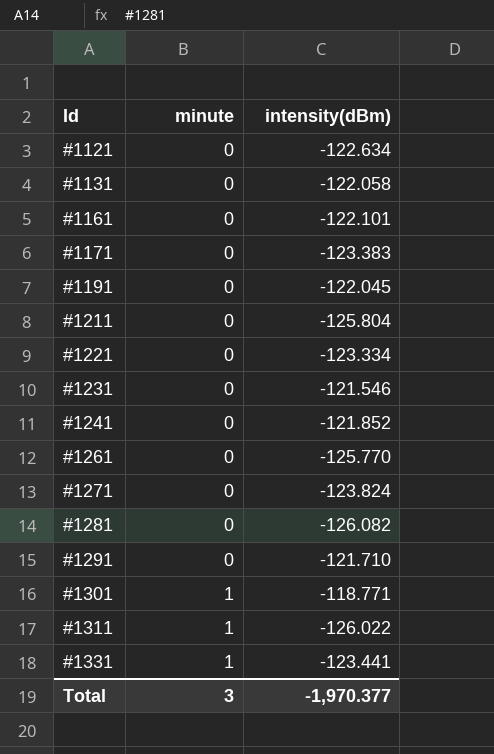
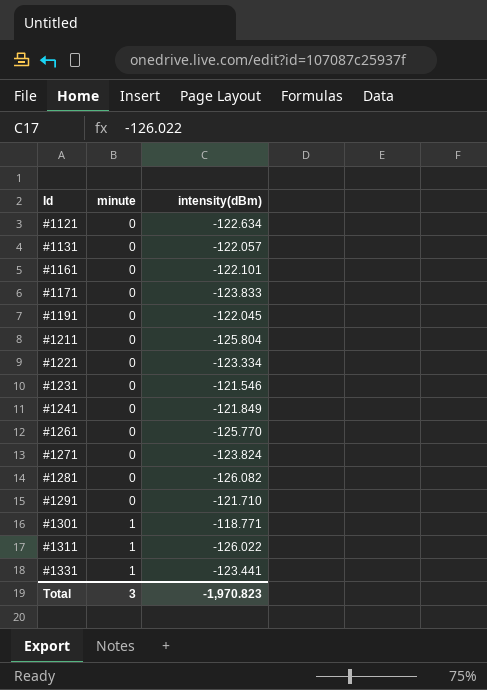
#1131 | intensity(dBm): -122.058 -> -122.057
#1171 | intensity(dBm): -123.383 -> -123.833
#1241 | intensity(dBm): -121.852 -> -121.849
Total | intensity(dBm): -1,970.377 -> -1,970.823

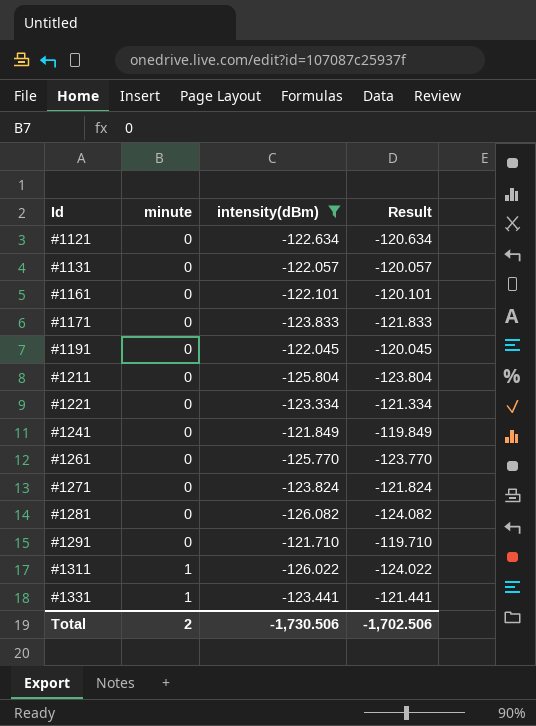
filter: none -> intensity(dBm) <= -121.710
column Result | formula: none -> [intensity(dBm)] + 2
Total | minute: 3 -> 2
Total | intensity(dBm): -1,970.823 -> -1,730.506

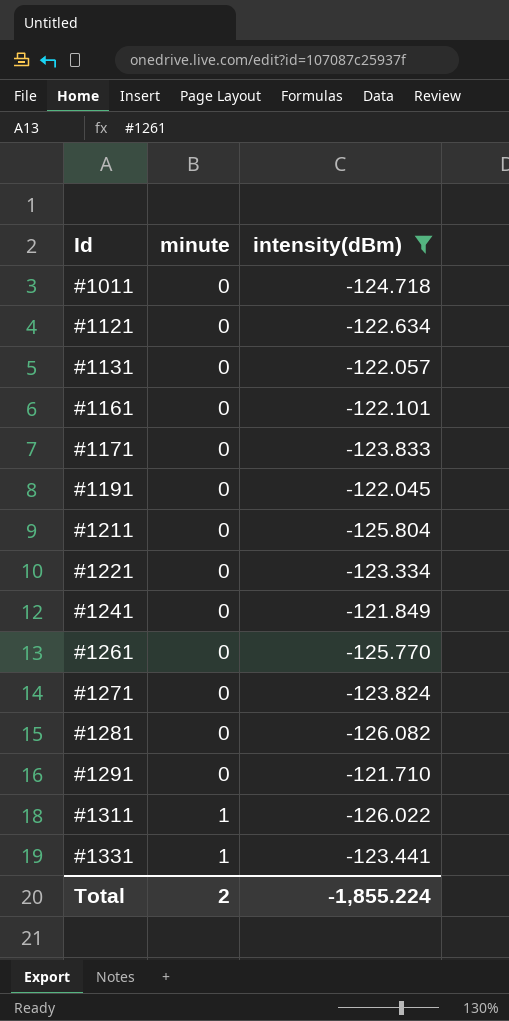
column Result | formula: [intensity(dBm)] + 2 -> none
row #1011: none -> 0 | -124.718
Total | intensity(dBm): -1,730.506 -> -1,855.224

